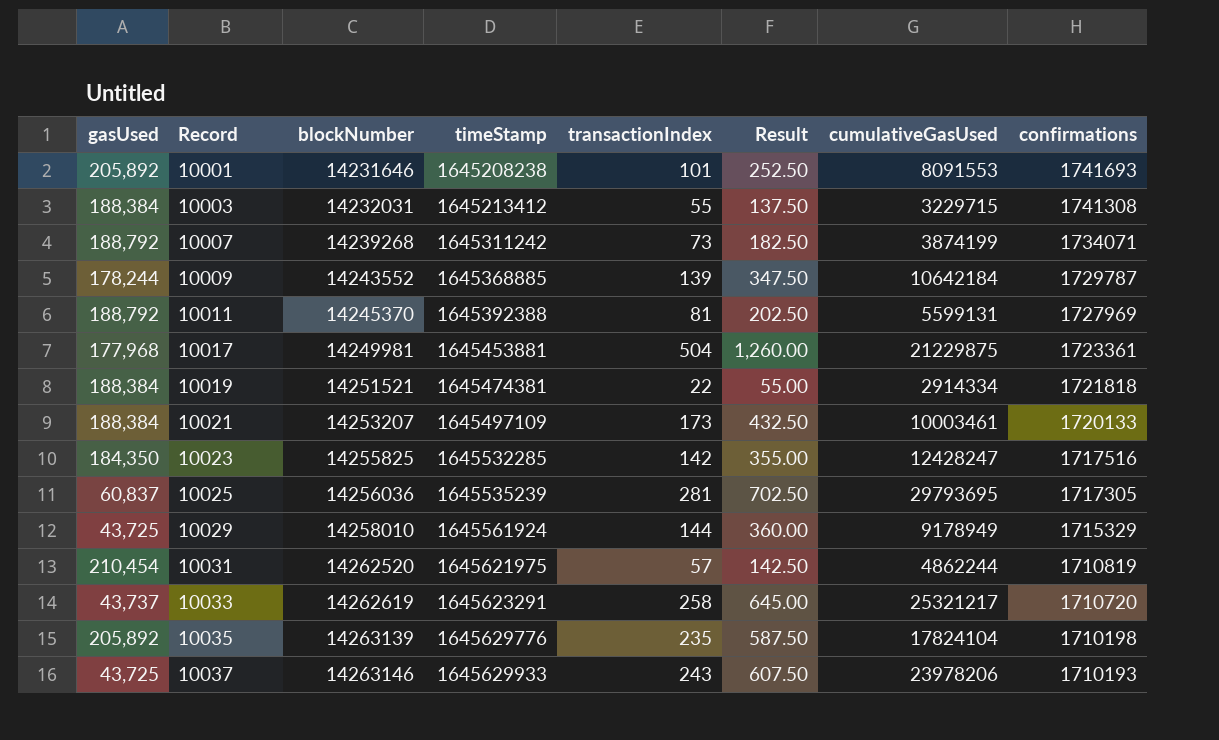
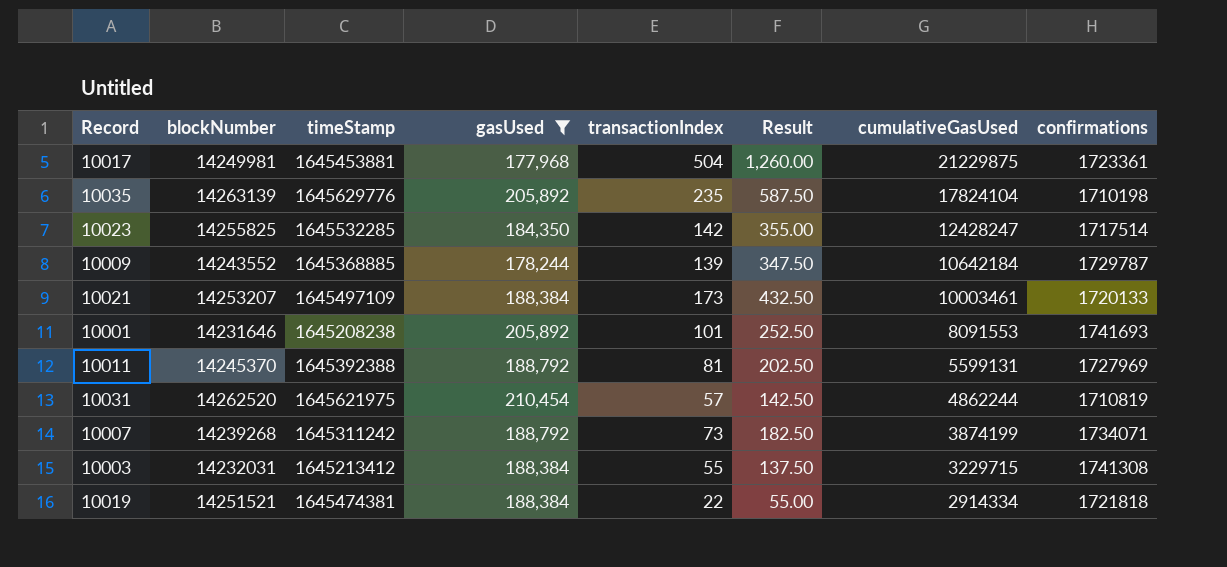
filter: none -> gasUsed >= 177,968
row order: Record ascending -> cumulativeGasUsed descending
column gasUsed | position: 1 -> 4
10023 | confirmations: 1717516 -> 1717514

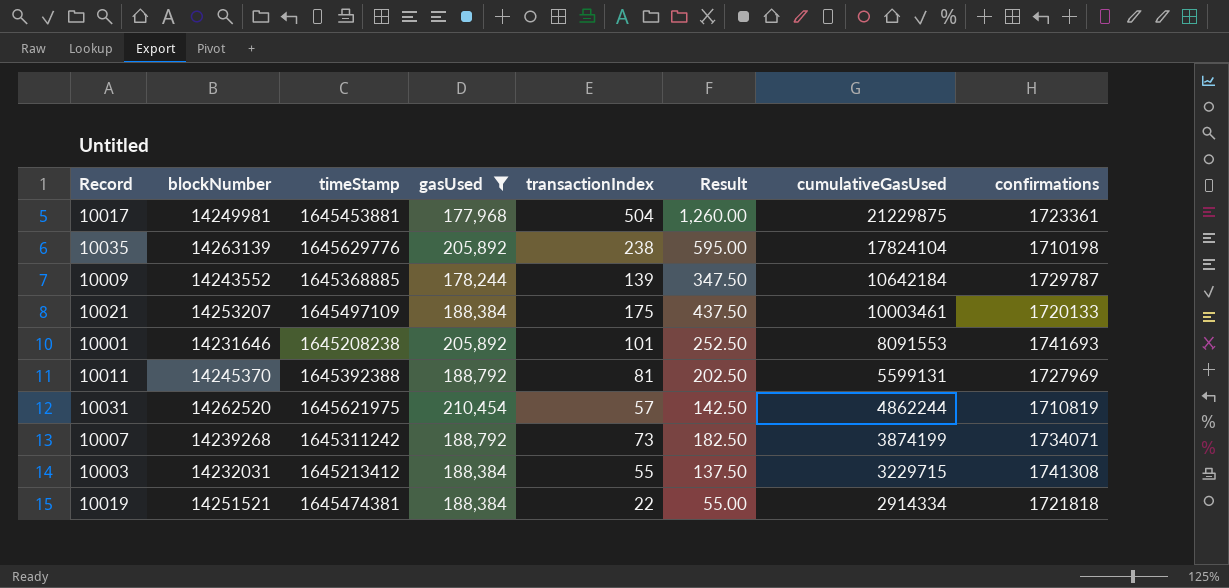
row 10023: 14255825 | 1645532285 | 184,350 | 142 | 355.00 | 12428247 | 1717514 -> none
10035 | transactionIndex: 235 -> 238
10035 | Result: 587.50 -> 595.00
10021 | transactionIndex: 173 -> 175
10021 | Result: 432.50 -> 437.50

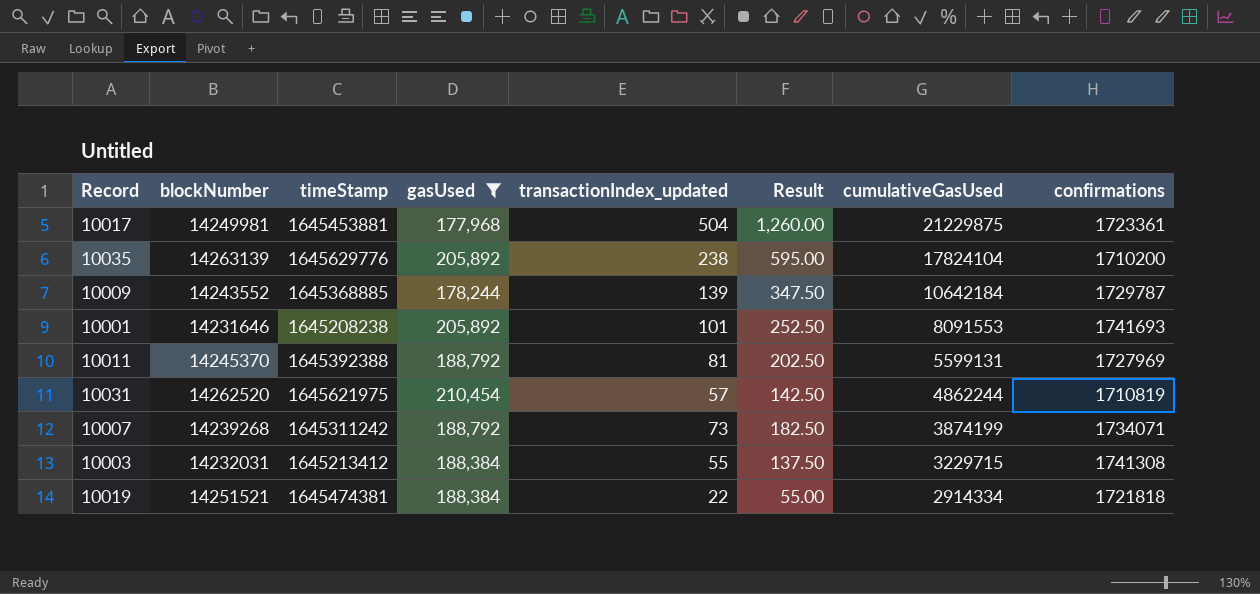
column name: transactionIndex -> transactionIndex_updated
row 10021: 14253207 | 1645497109 | 188,384 | 175 | 437.50 | 10003461 | 1720133 -> none
10035 | confirmations: 1710198 -> 1710200

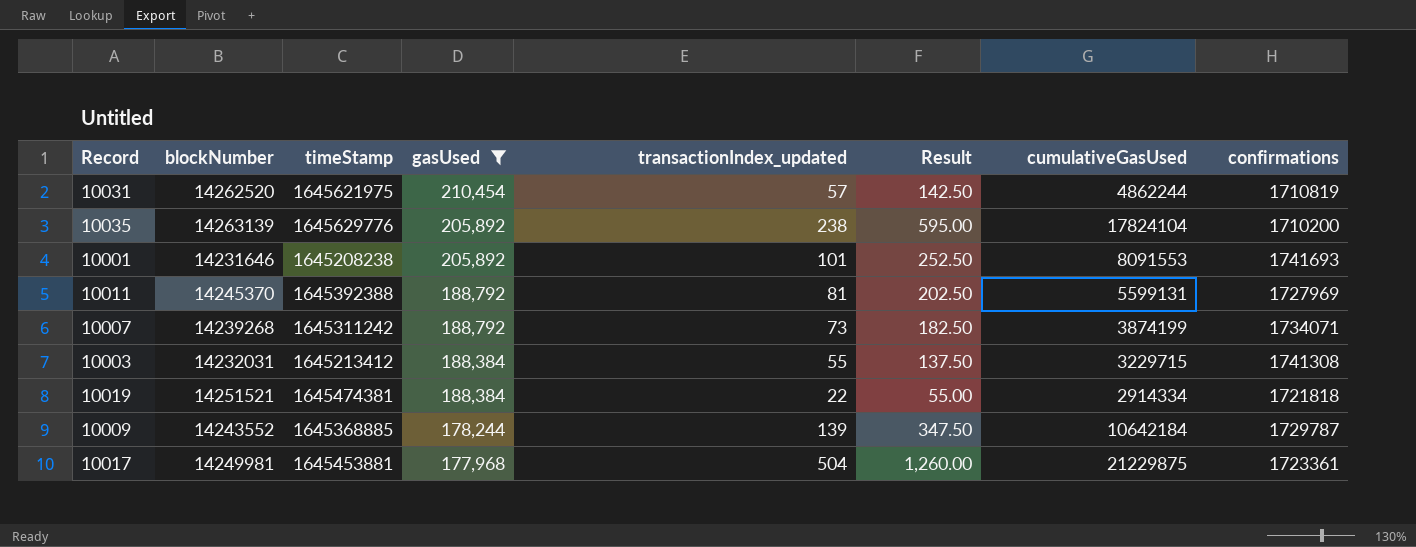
row order: cumulativeGasUsed descending -> gasUsed descending

